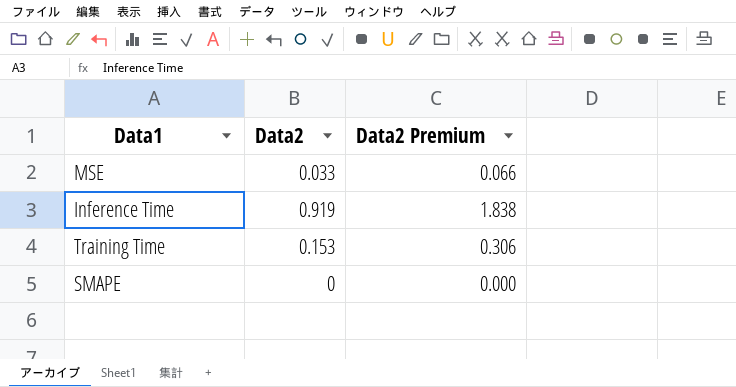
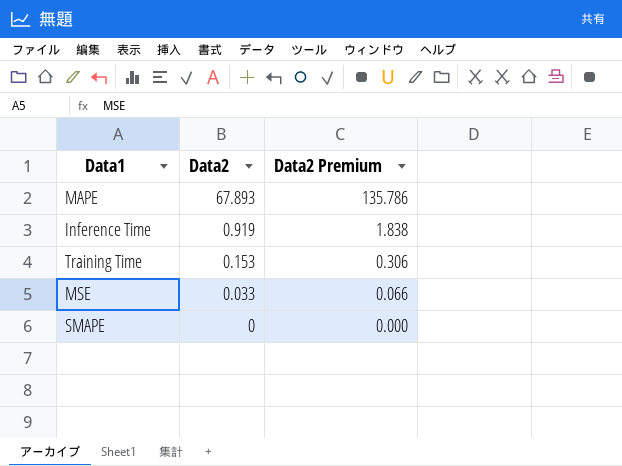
row order: none -> Data2 descending
row MAPE: none -> 67.893 | 135.786

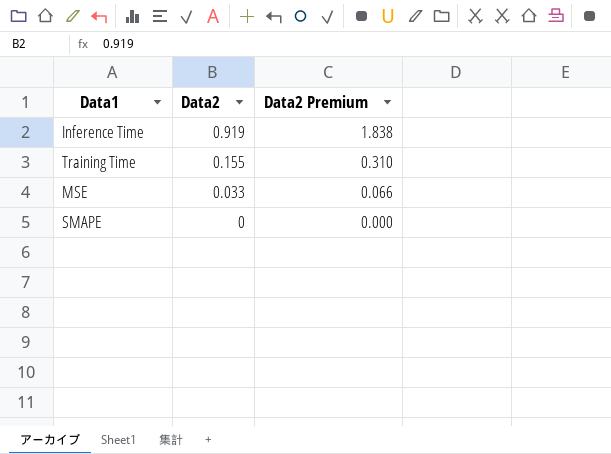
row MAPE: 67.893 | 135.786 -> none
Training Time | Data2: 0.153 -> 0.155
Training Time | Data2 Premium: 0.306 -> 0.310

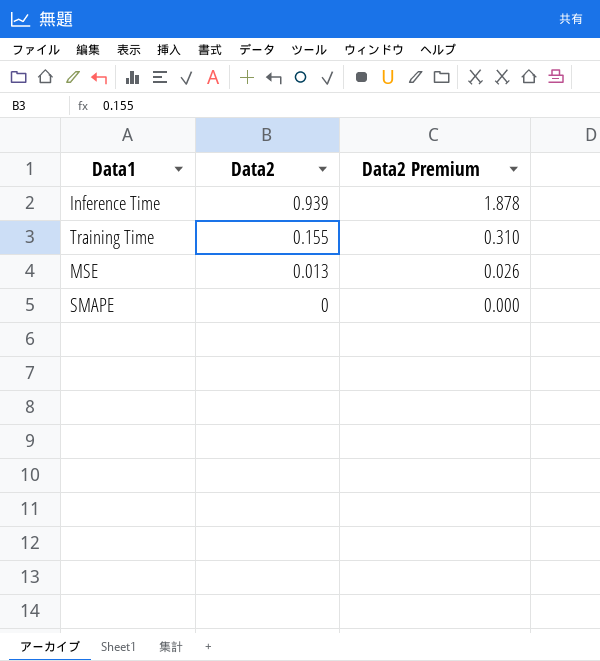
Inference Time | Data2: 0.919 -> 0.939
Inference Time | Data2 Premium: 1.838 -> 1.878
MSE | Data2: 0.033 -> 0.013
MSE | Data2 Premium: 0.066 -> 0.026

